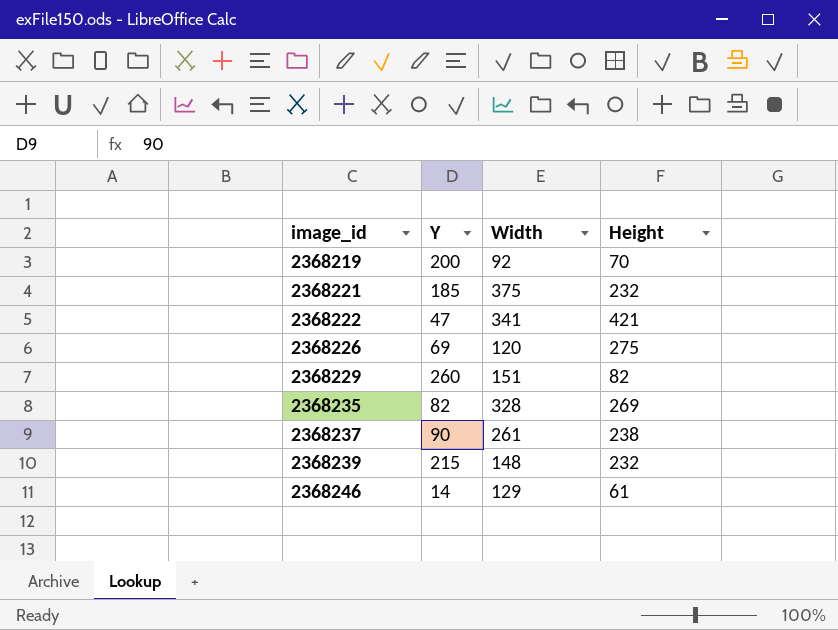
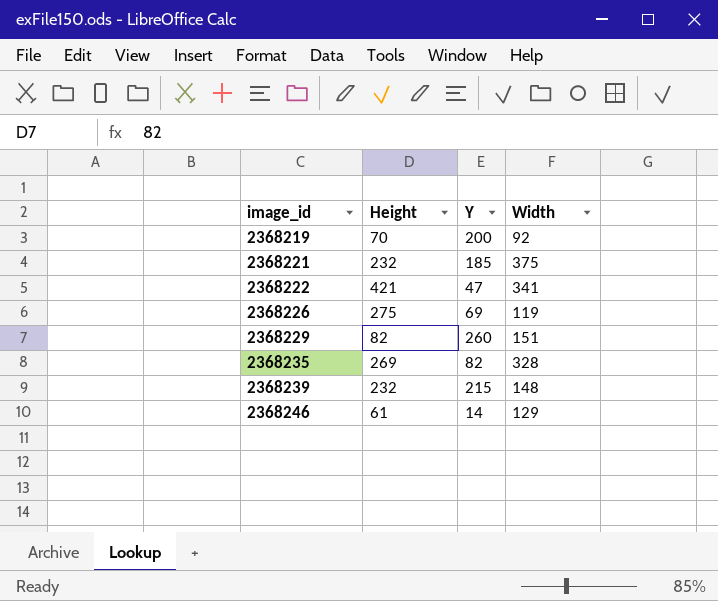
column Height | position: 4 -> 2
row 2368237: 90 | 261 | 238 -> none
2368226 | Width: 120 -> 119

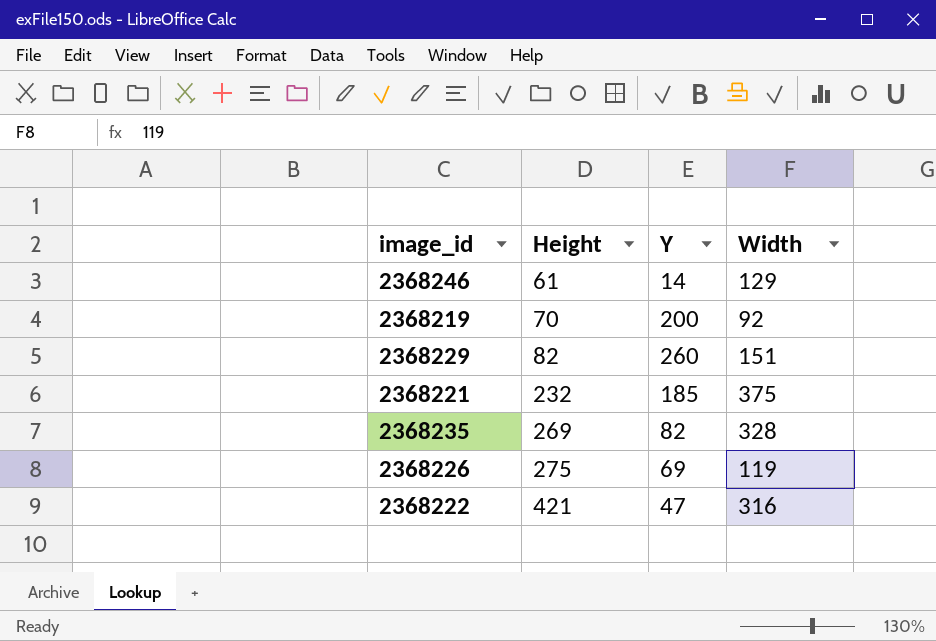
row order: image_id ascending -> Height ascending
row 2368239: 232 | 215 | 148 -> none
2368222 | Width: 341 -> 316

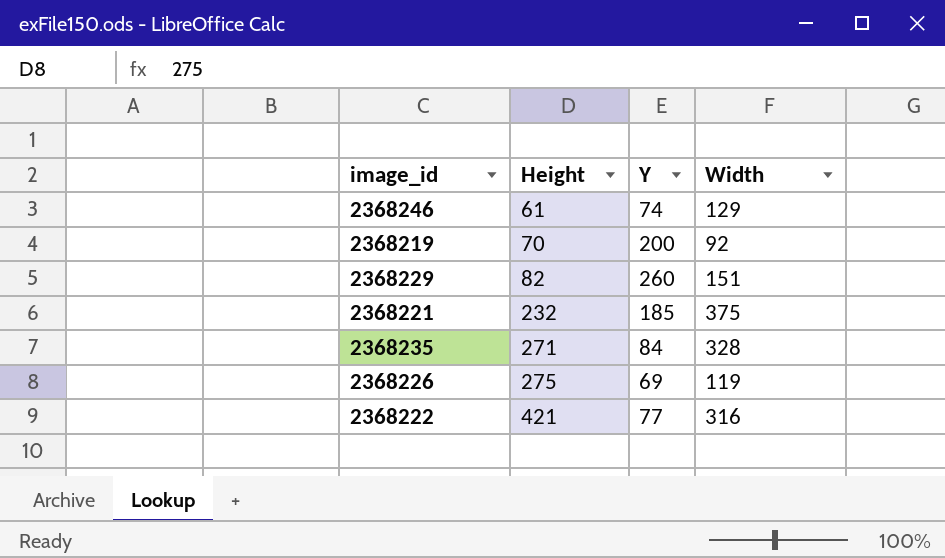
2368246 | Y: 14 -> 74
2368235 | Height: 269 -> 271
2368235 | Y: 82 -> 84
2368222 | Y: 47 -> 77

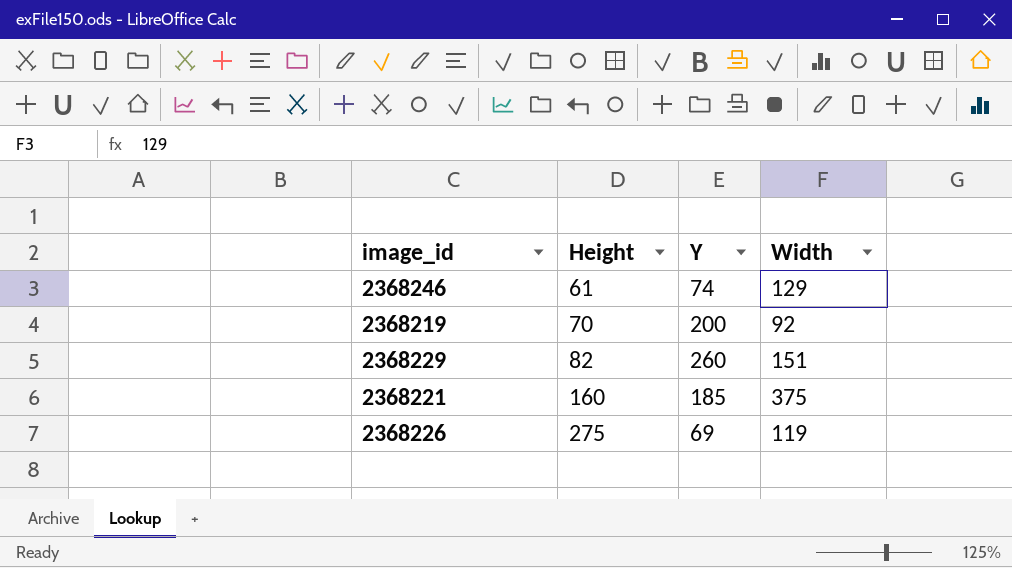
row 2368235: 271 | 84 | 328 -> none
row 2368222: 421 | 77 | 316 -> none
2368221 | Height: 232 -> 160

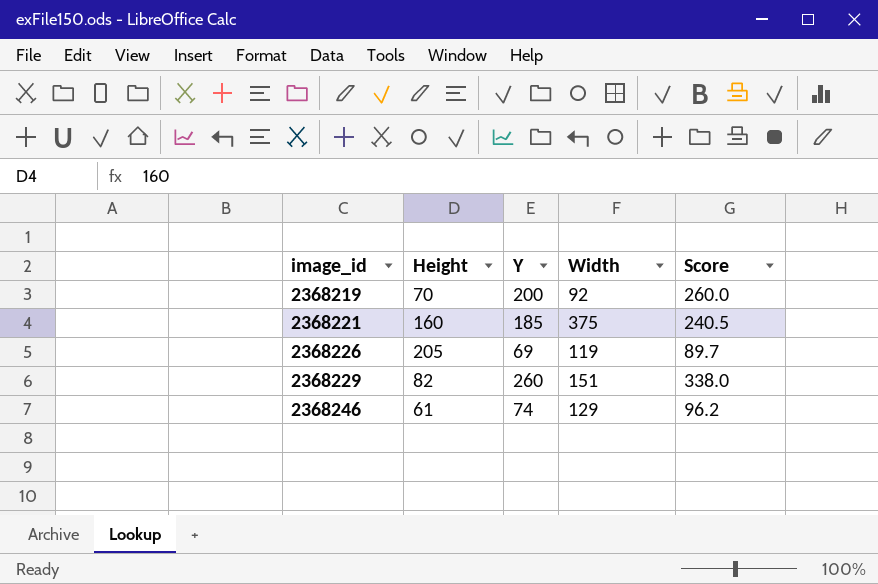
row order: Height ascending -> image_id ascending
column Score | formula: none -> [Y] * 1.3
2368226 | Height: 275 -> 205

